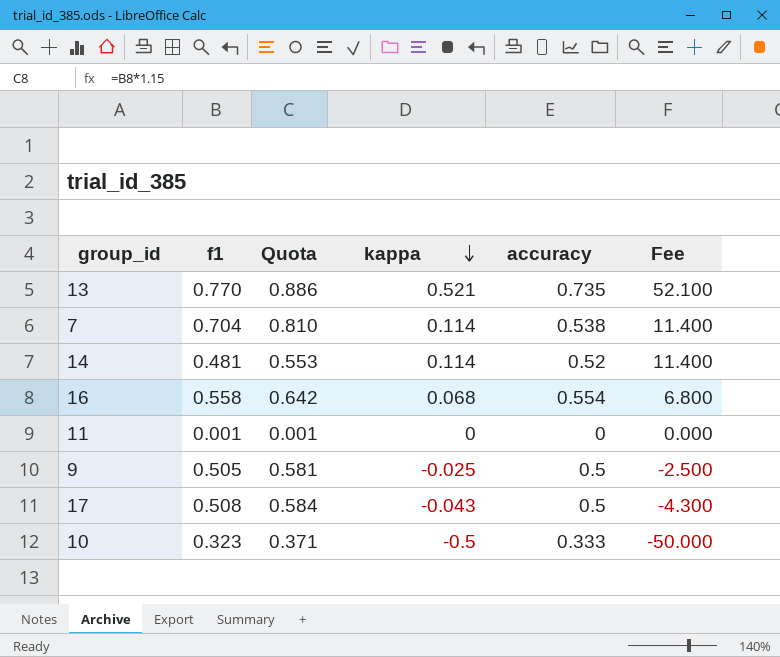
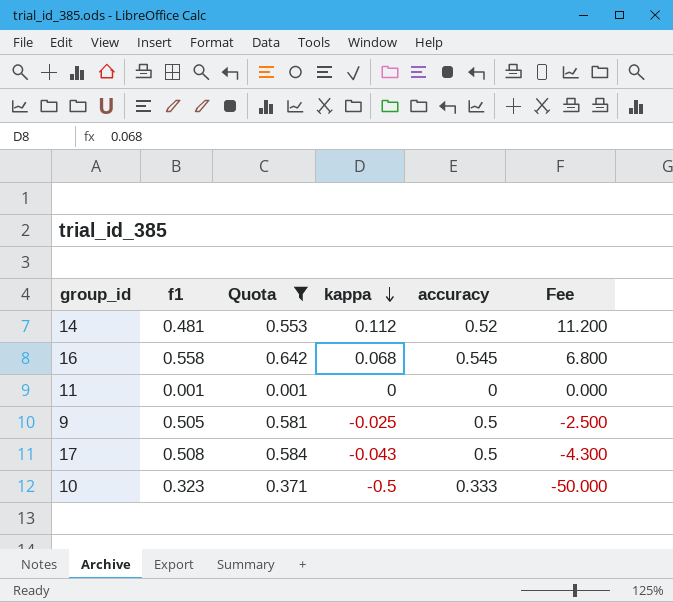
filter: none -> Quota <= 0.642
14 | kappa: 0.114 -> 0.112
14 | Fee: 11.400 -> 11.200
16 | accuracy: 0.554 -> 0.545

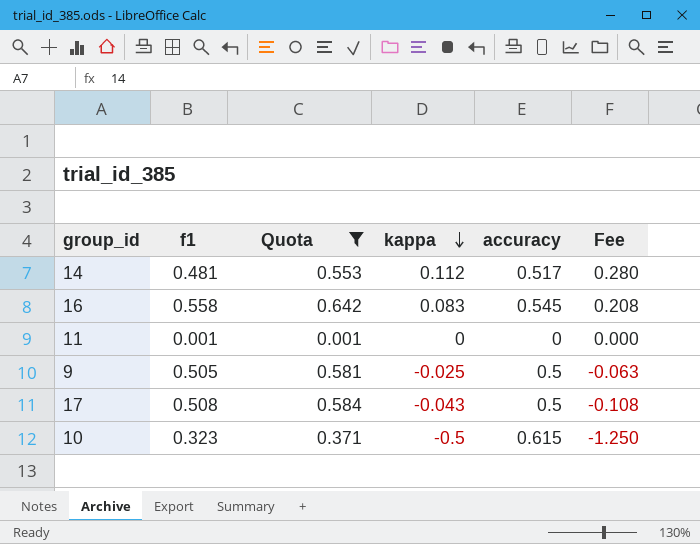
column Fee | formula: [kappa] * 100 -> [kappa] * 2.5
14 | accuracy: 0.52 -> 0.517
16 | kappa: 0.068 -> 0.083
10 | accuracy: 0.333 -> 0.615

